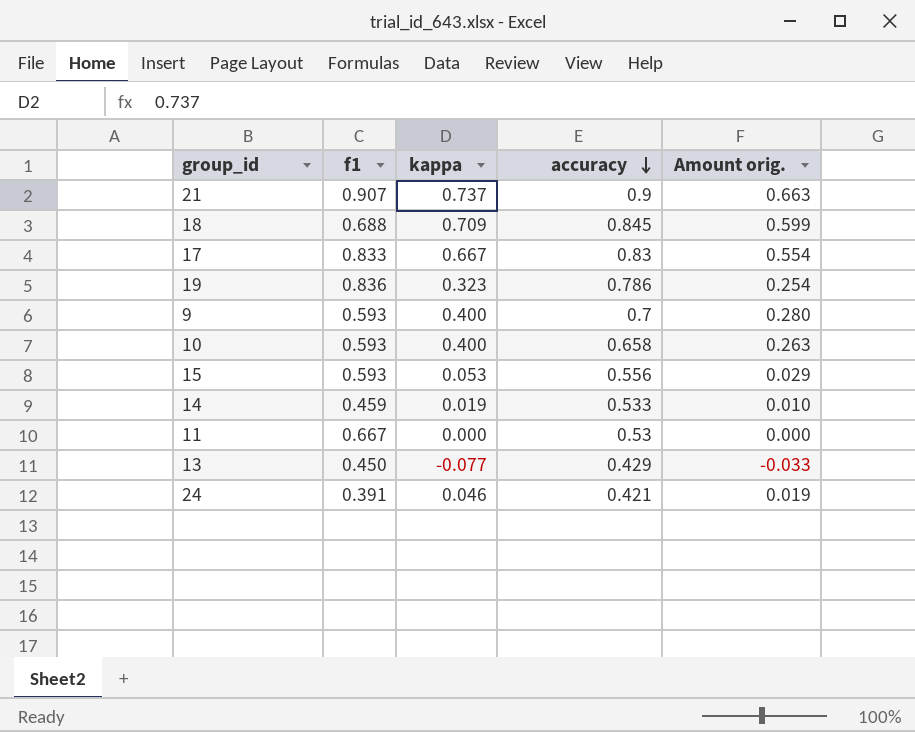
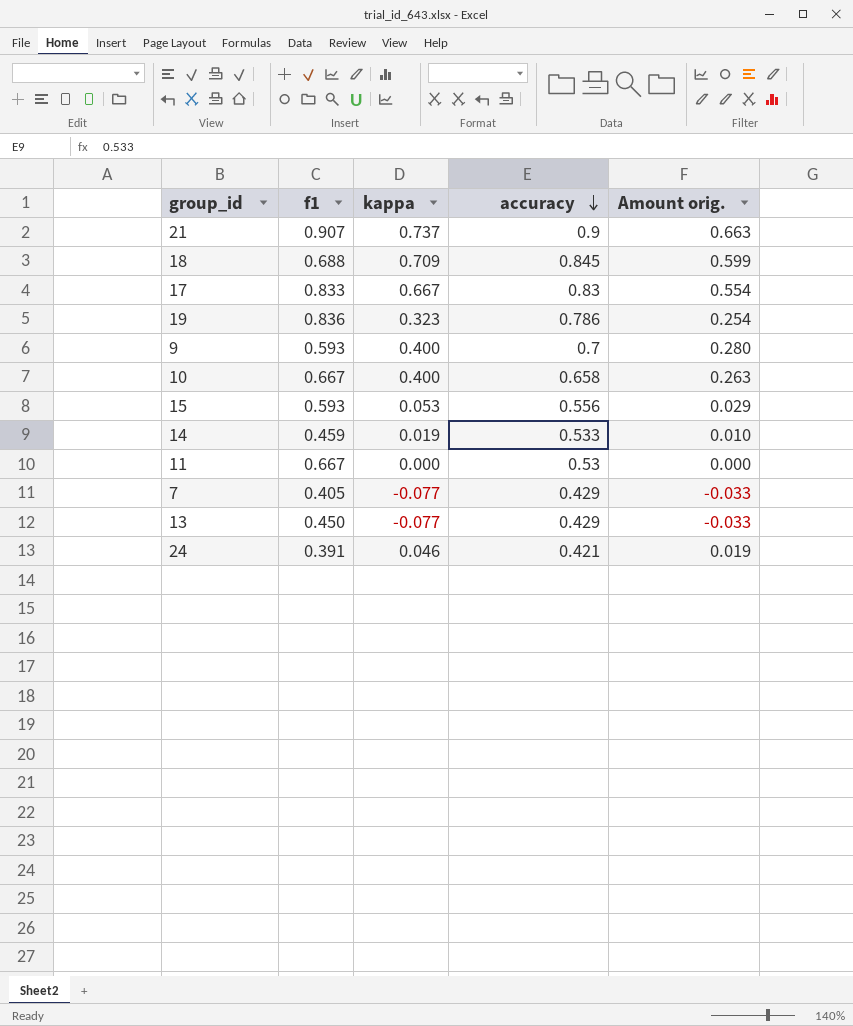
10 | f1: 0.593 -> 0.667
row 7: none -> 0.405 | -0.077 | 0.429 | -0.033

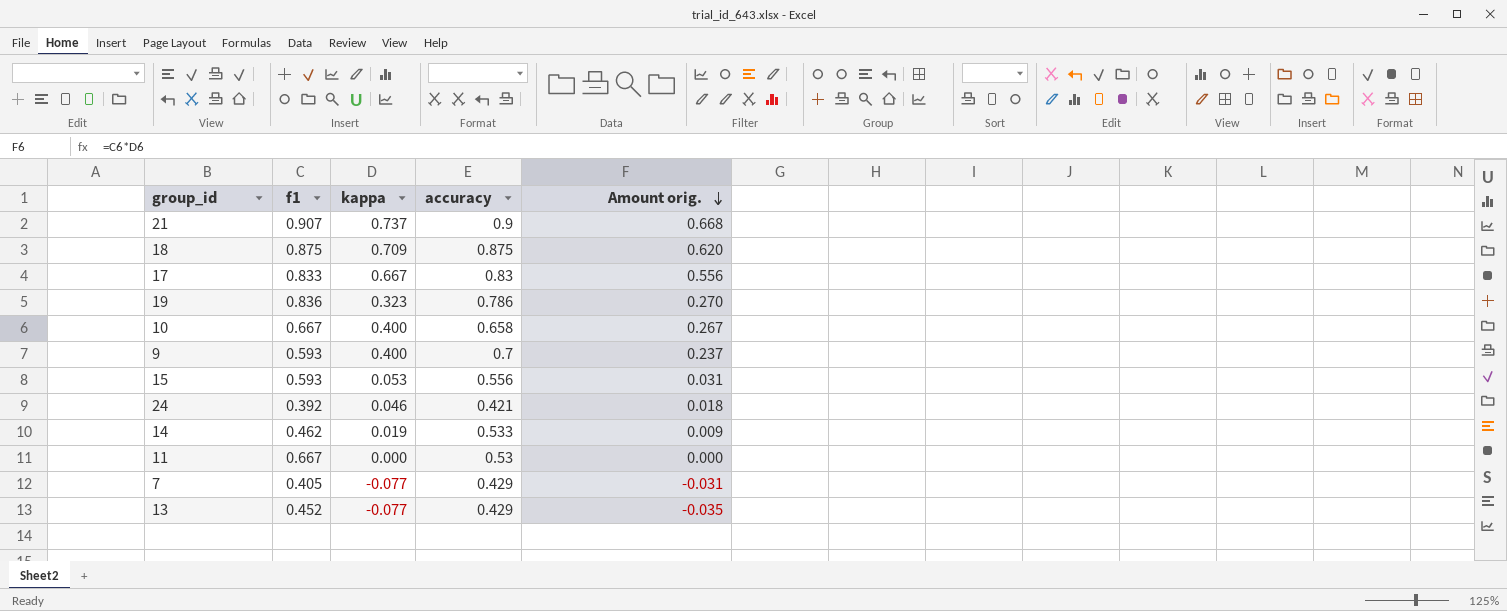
row order: accuracy descending -> Amount orig. descending
column Amount orig. | formula: [kappa] * [accuracy] -> [f1] * [kappa]
18 | f1: 0.688 -> 0.875
18 | accuracy: 0.845 -> 0.875
24 | f1: 0.391 -> 0.392
14 | f1: 0.459 -> 0.462
13 | f1: 0.450 -> 0.452

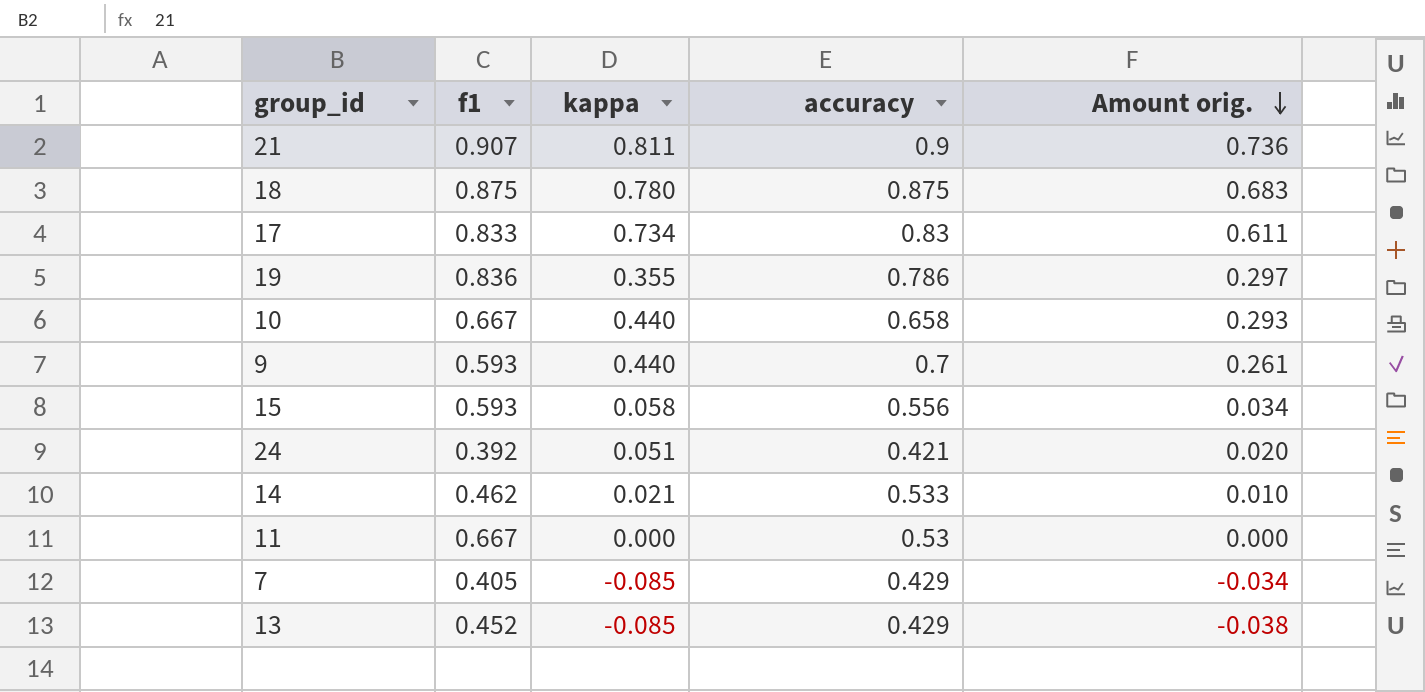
21 | kappa: 0.737 -> 0.811
21 | Amount orig.: 0.668 -> 0.736
18 | kappa: 0.709 -> 0.780
18 | Amount orig.: 0.620 -> 0.683
17 | kappa: 0.667 -> 0.734
17 | Amount orig.: 0.556 -> 0.611
19 | kappa: 0.323 -> 0.355
19 | Amount orig.: 0.270 -> 0.297
10 | kappa: 0.400 -> 0.440
10 | Amount orig.: 0.267 -> 0.293
9 | kappa: 0.400 -> 0.440
9 | Amount orig.: 0.237 -> 0.261
15 | kappa: 0.053 -> 0.058
15 | Amount orig.: 0.031 -> 0.034
24 | kappa: 0.046 -> 0.051
24 | Amount orig.: 0.018 -> 0.020
14 | kappa: 0.019 -> 0.021
14 | Amount orig.: 0.009 -> 0.010
7 | kappa: -0.077 -> -0.085
7 | Amount orig.: -0.031 -> -0.034
13 | kappa: -0.077 -> -0.085
13 | Amount orig.: -0.035 -> -0.038

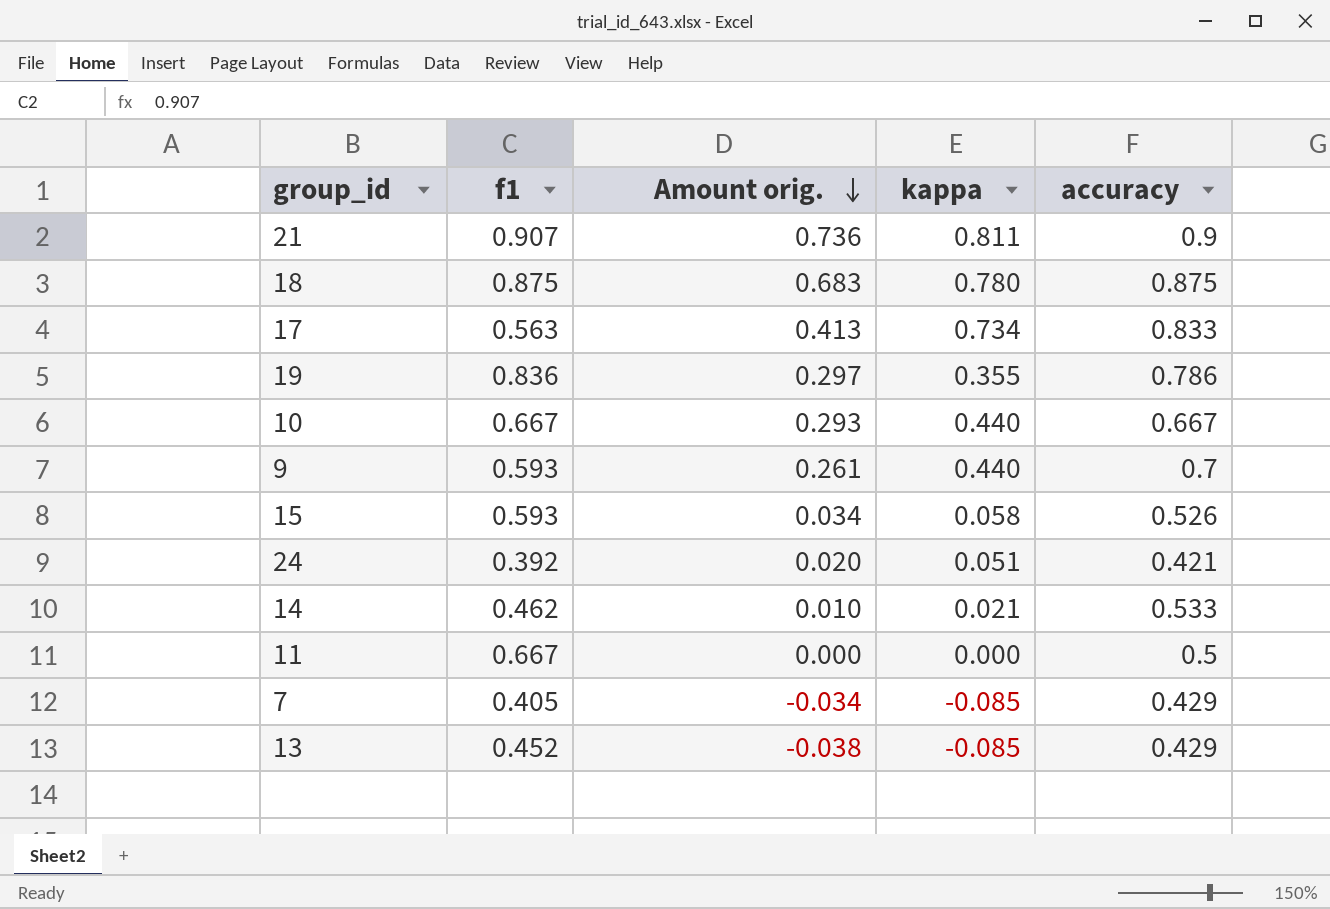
column Amount orig. | position: 5 -> 3
17 | f1: 0.833 -> 0.563
17 | Amount orig.: 0.611 -> 0.413
17 | accuracy: 0.83 -> 0.833
10 | accuracy: 0.658 -> 0.667
15 | accuracy: 0.556 -> 0.526
11 | accuracy: 0.53 -> 0.5

